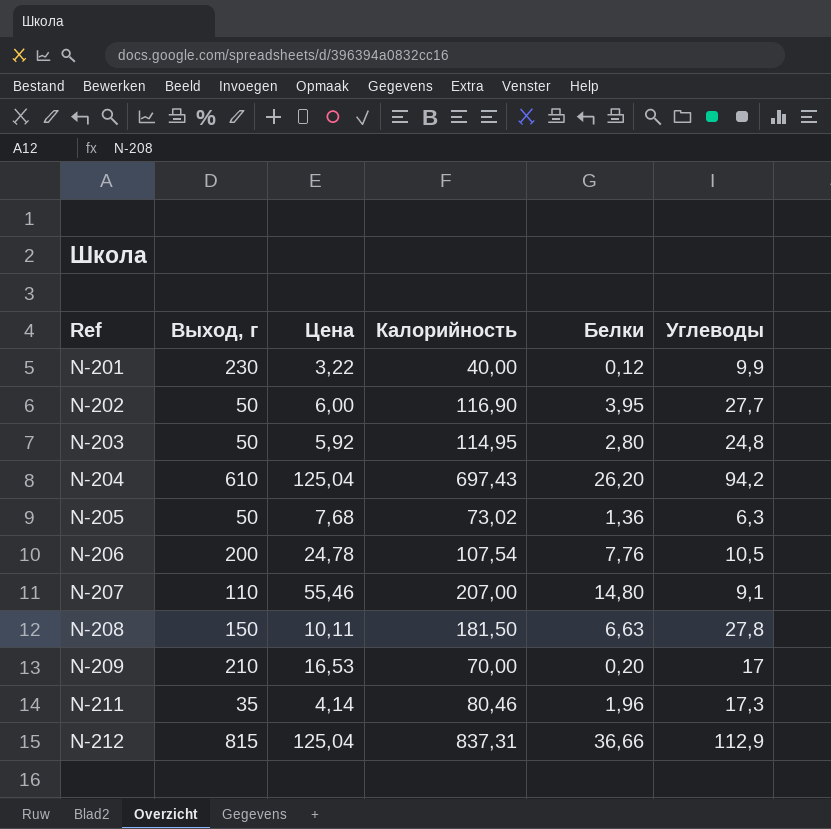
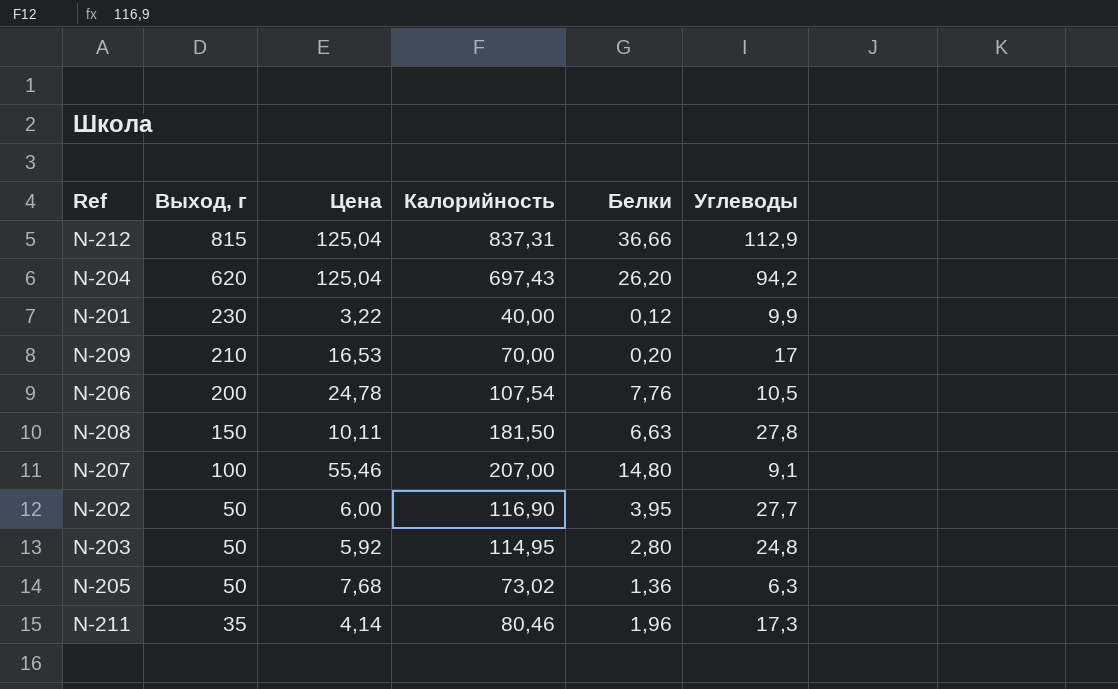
row order: Ref ascending -> Выход, г descending
N-204 | Выход, г: 610 -> 620
N-207 | Выход, г: 110 -> 100

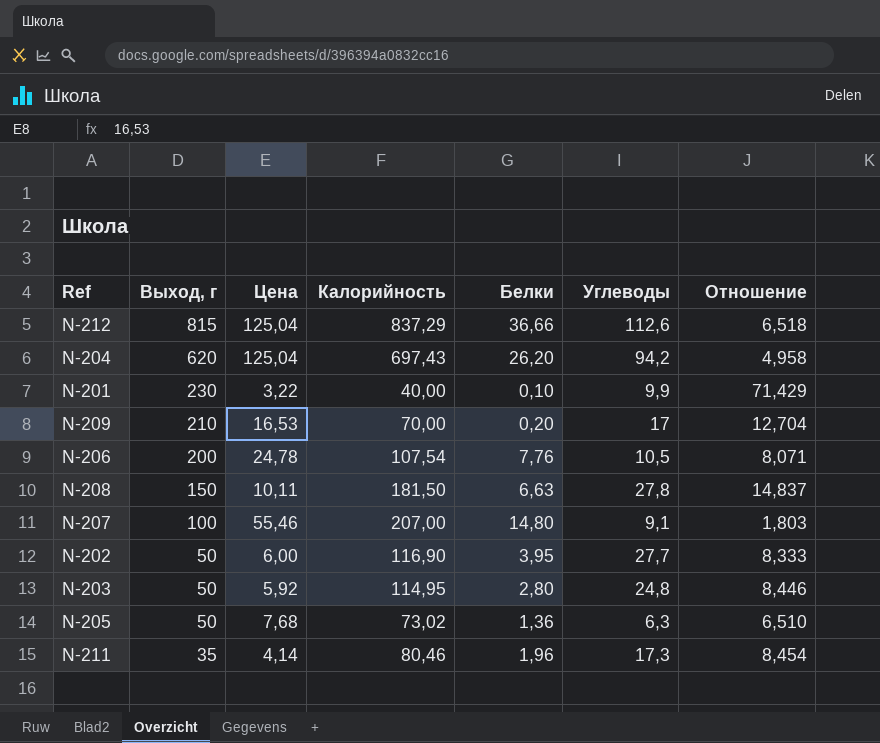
column Отношение | formula: none -> [Выход, г] / [Цена]
N-212 | Калорийность: 837,31 -> 837,29
N-212 | Углеводы: 112,9 -> 112,6
N-201 | Белки: 0,12 -> 0,10

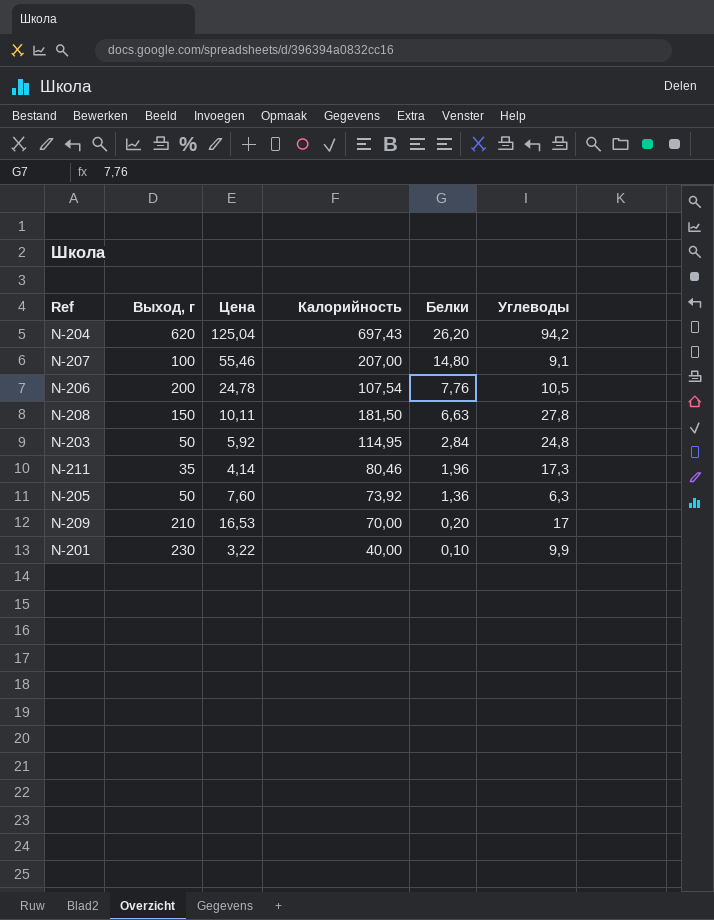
row order: Выход, г descending -> Белки descending
column Отношение | formula: [Выход, г] / [Цена] -> none
row N-212: 815 | 125,04 | 837,29 | 36,66 | 112,6 | 6,518 -> none
row N-202: 50 | 6,00 | 116,90 | 3,95 | 27,7 | 8,333 -> none
N-203 | Белки: 2,80 -> 2,84
N-205 | Цена: 7,68 -> 7,60
N-205 | Калорийность: 73,02 -> 73,92

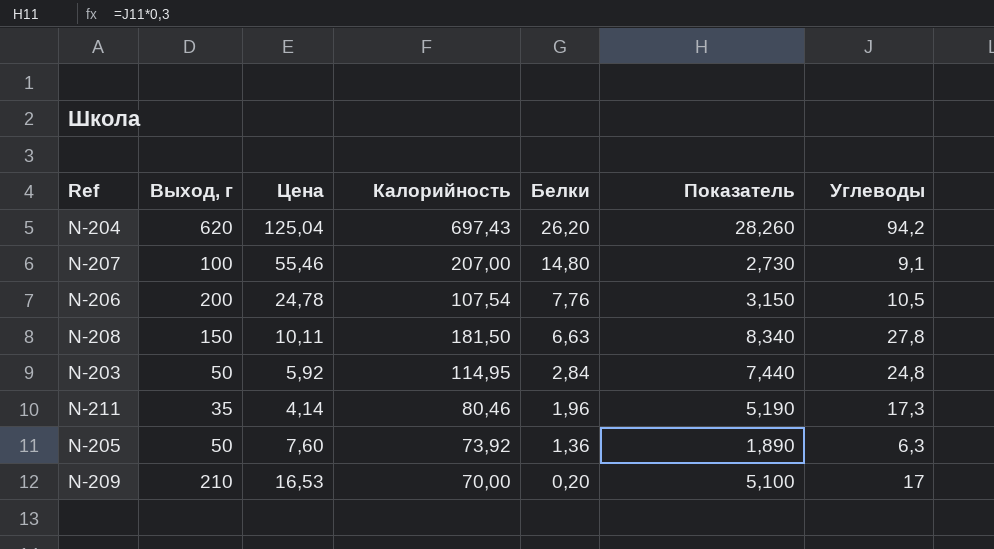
column Показатель | formula: none -> [Углеводы] * 0,3
row N-201: 230 | 3,22 | 40,00 | 0,10 | 9,9 -> none

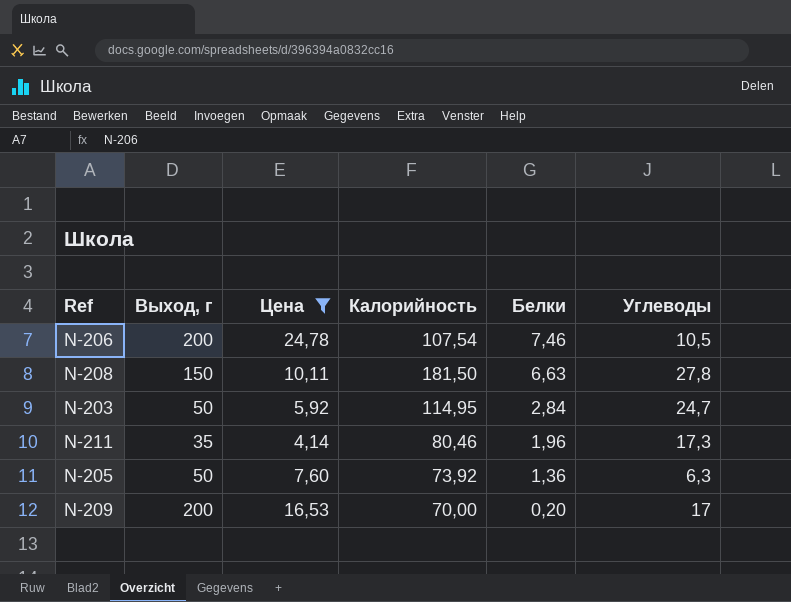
filter: none -> Цена <= 24,78
column Показатель | formula: [Углеводы] * 0,3 -> none
N-206 | Белки: 7,76 -> 7,46
N-203 | Углеводы: 24,8 -> 24,7
N-209 | Выход, г: 210 -> 200

